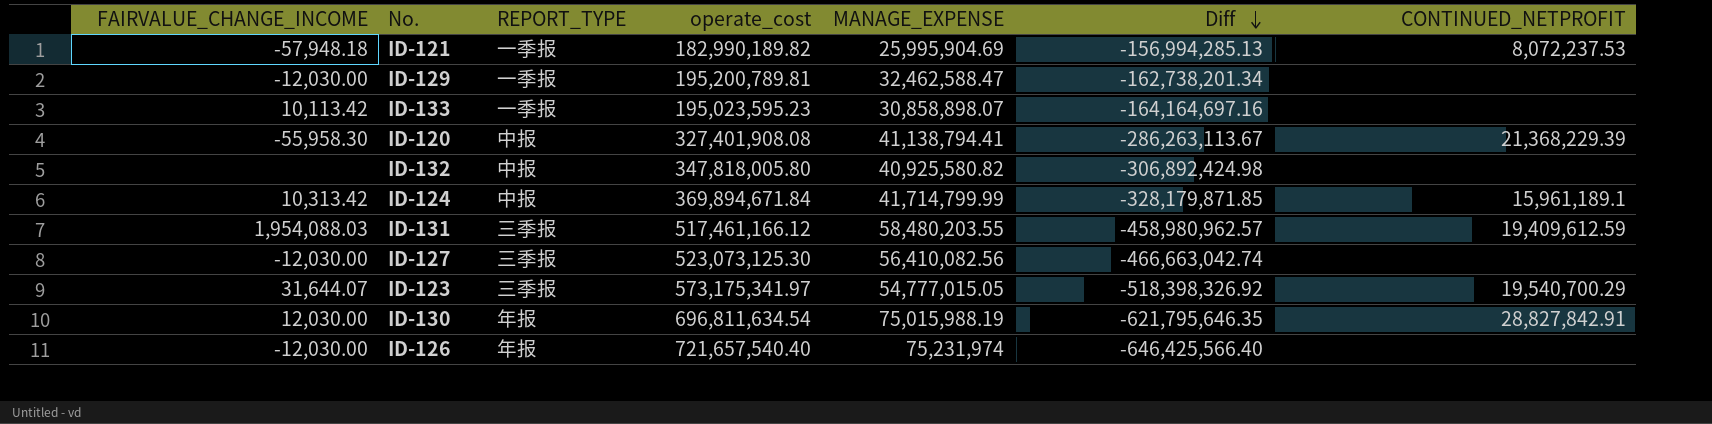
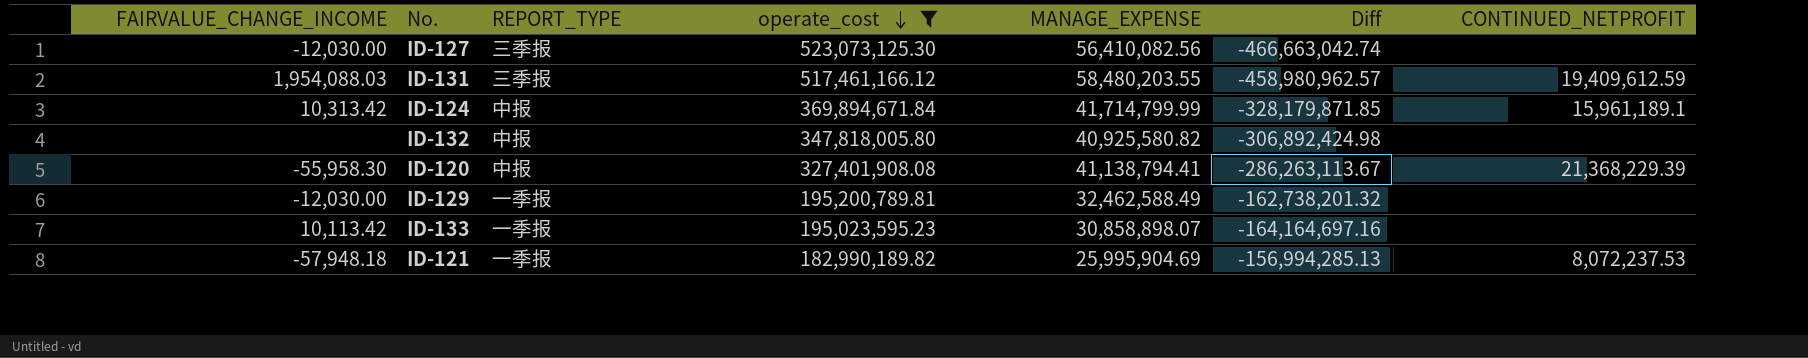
filter: none -> operate_cost <= 523,073,125.30
row order: Diff descending -> operate_cost descending
ID-129 | MANAGE_EXPENSE: 32,462,588.47 -> 32,462,588.49
ID-129 | Diff: -162,738,201.34 -> -162,738,201.32

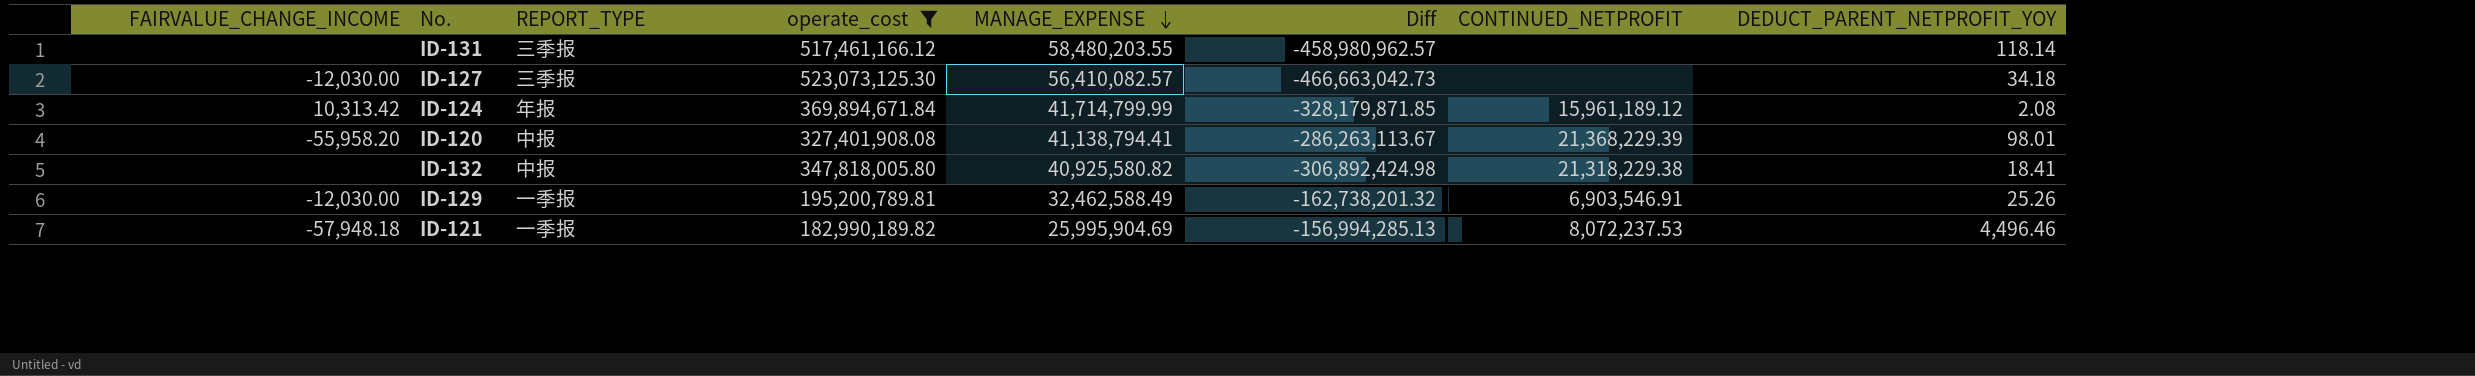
row order: operate_cost descending -> MANAGE_EXPENSE descending
column DEDUCT_PARENT_NETPROFIT_YOY | position: none -> 8
row ID-133: 10,113.42 | 一季报 | 195,023,595.23 | 30,858,898.07 | -164,164,697.16 | none -> none
ID-131 | FAIRVALUE_CHANGE_INCOME: 1,954,088.03 -> none
ID-131 | CONTINUED_NETPROFIT: 19,409,612.59 -> none
ID-127 | MANAGE_EXPENSE: 56,410,082.56 -> 56,410,082.57
ID-127 | Diff: -466,663,042.74 -> -466,663,042.73
ID-124 | REPORT_TYPE: 中报 -> 年报
ID-124 | CONTINUED_NETPROFIT: 15,961,189.1 -> 15,961,189.12
ID-120 | FAIRVALUE_CHANGE_INCOME: -55,958.30 -> -55,958.20
ID-132 | CONTINUED_NETPROFIT: none -> 21,318,229.38
ID-129 | CONTINUED_NETPROFIT: none -> 6,903,546.91

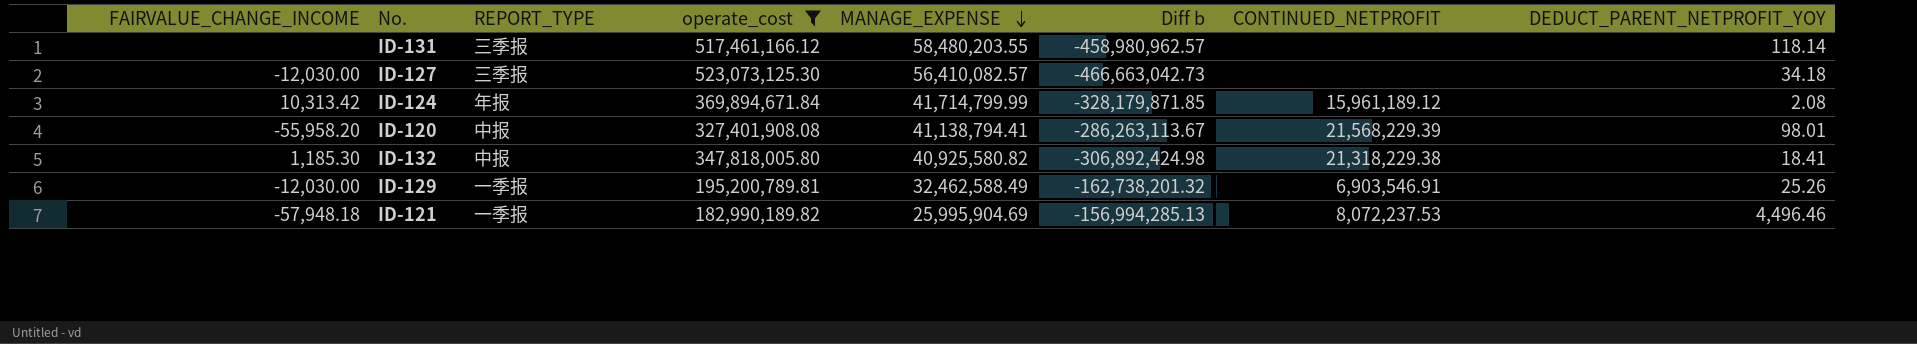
column name: Diff -> Diff b
ID-120 | CONTINUED_NETPROFIT: 21,368,229.39 -> 21,568,229.39
ID-132 | FAIRVALUE_CHANGE_INCOME: none -> 1,185.30

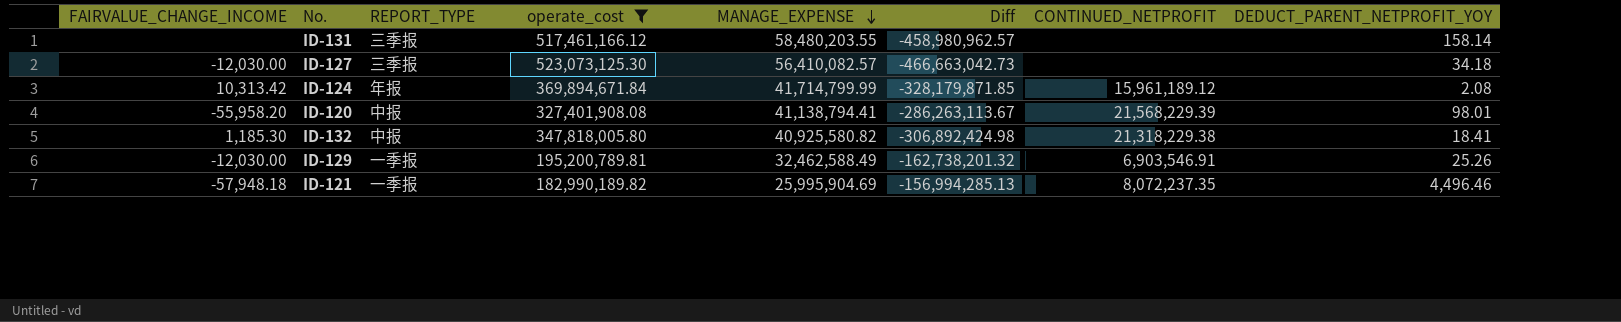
column name: Diff b -> Diff
ID-131 | DEDUCT_PARENT_NETPROFIT_YOY: 118.14 -> 158.14
ID-121 | CONTINUED_NETPROFIT: 8,072,237.53 -> 8,072,237.35

